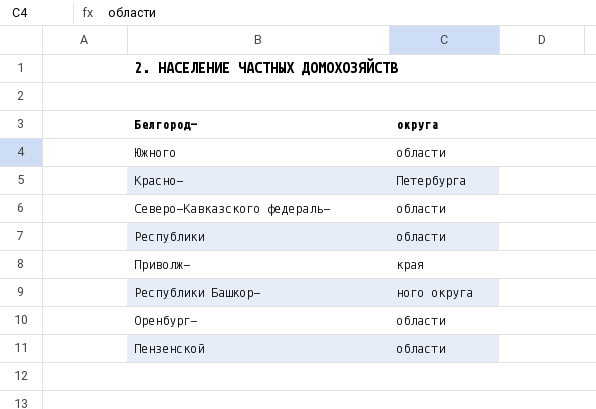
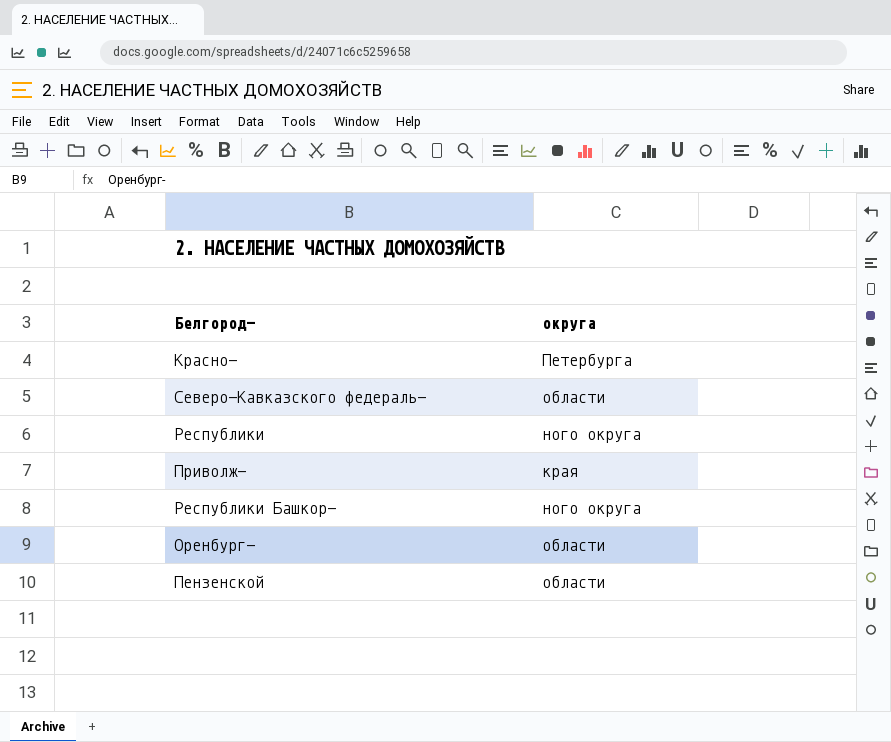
row Южного: области -> none
Республики | округа: области -> ного округа

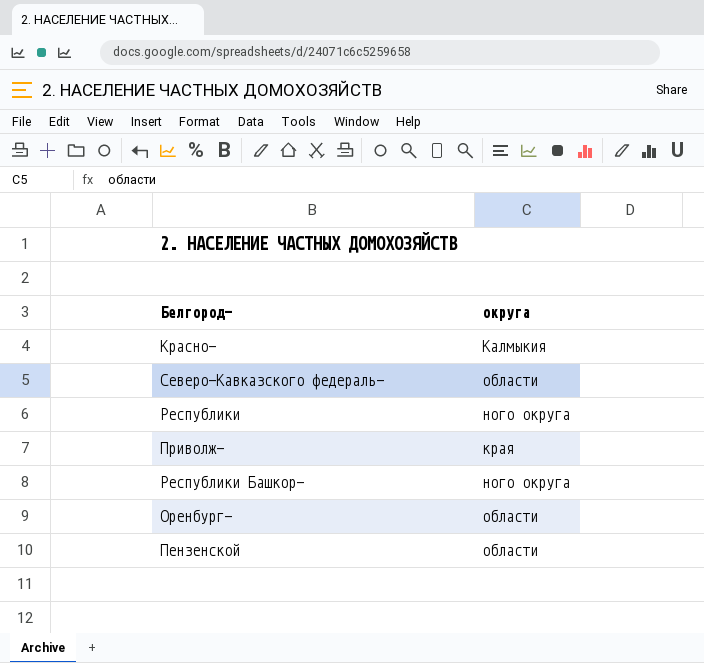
Красно- | округа: Петербурга -> Калмыкия

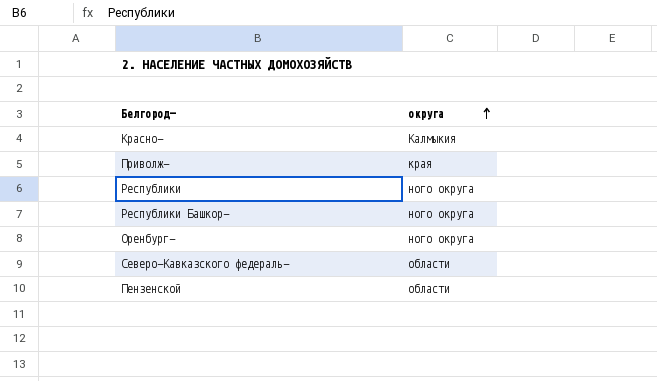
row order: none -> округа ascending
Оренбург- | округа: области -> ного округа

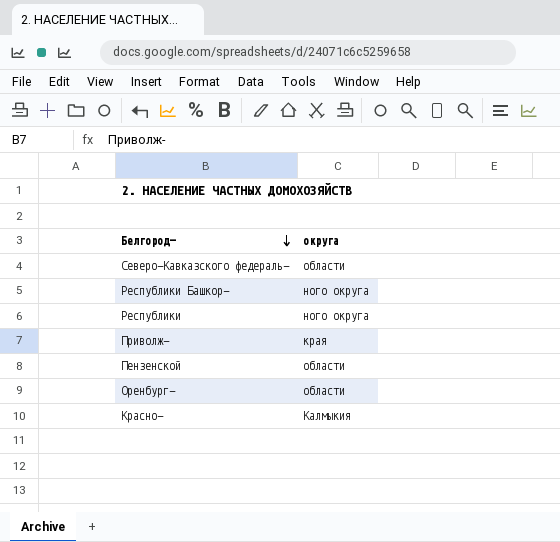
row order: округа ascending -> Белгород- descending
Оренбург- | округа: ного округа -> области

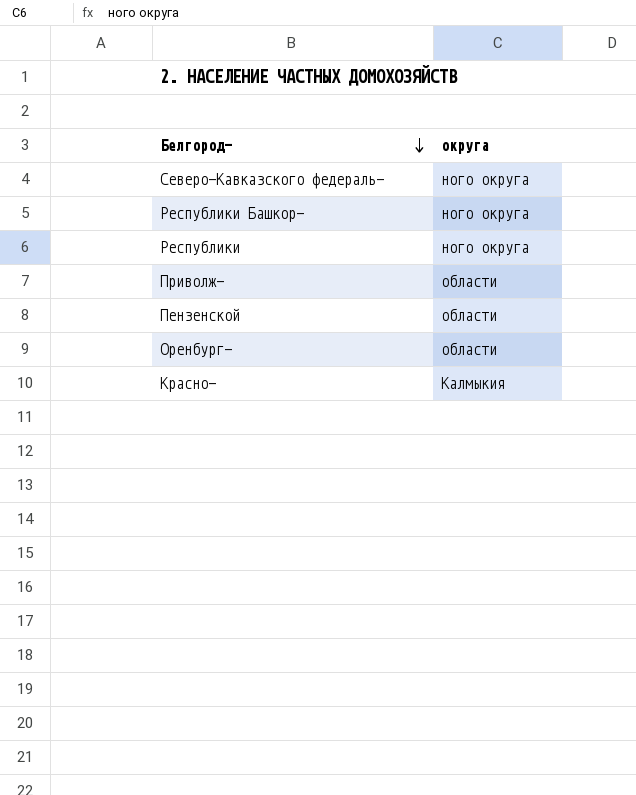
Северо-Кавказского федераль- | округа: области -> ного округа
Приволж- | округа: края -> области

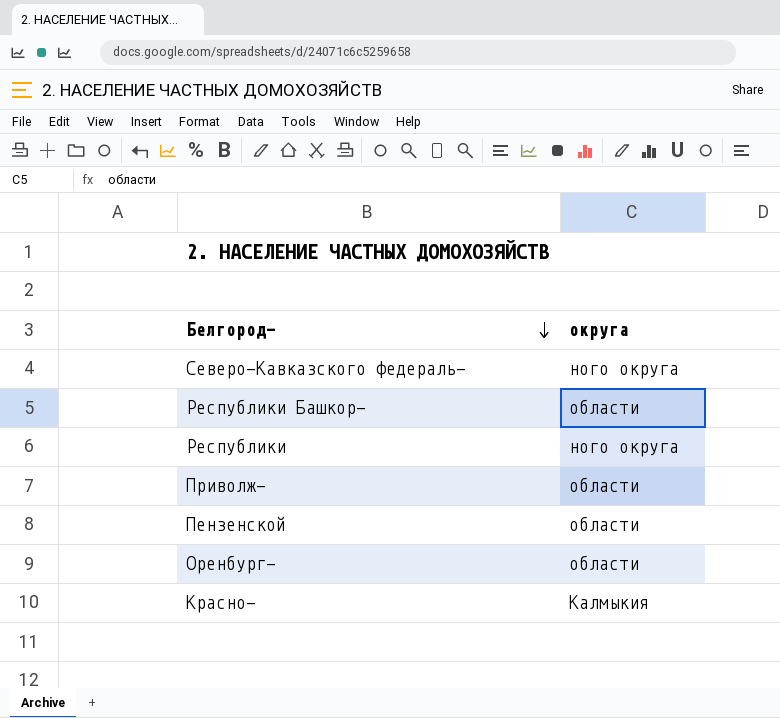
Республики Башкор- | округа: ного округа -> области

